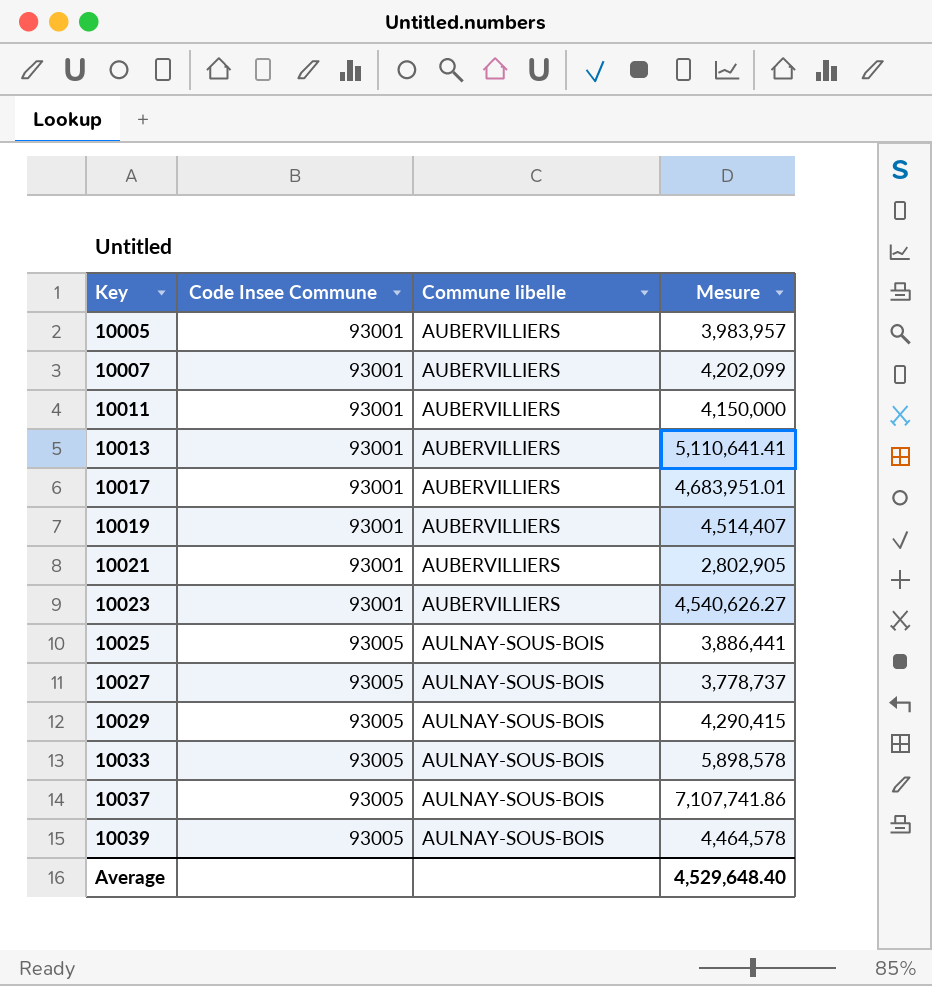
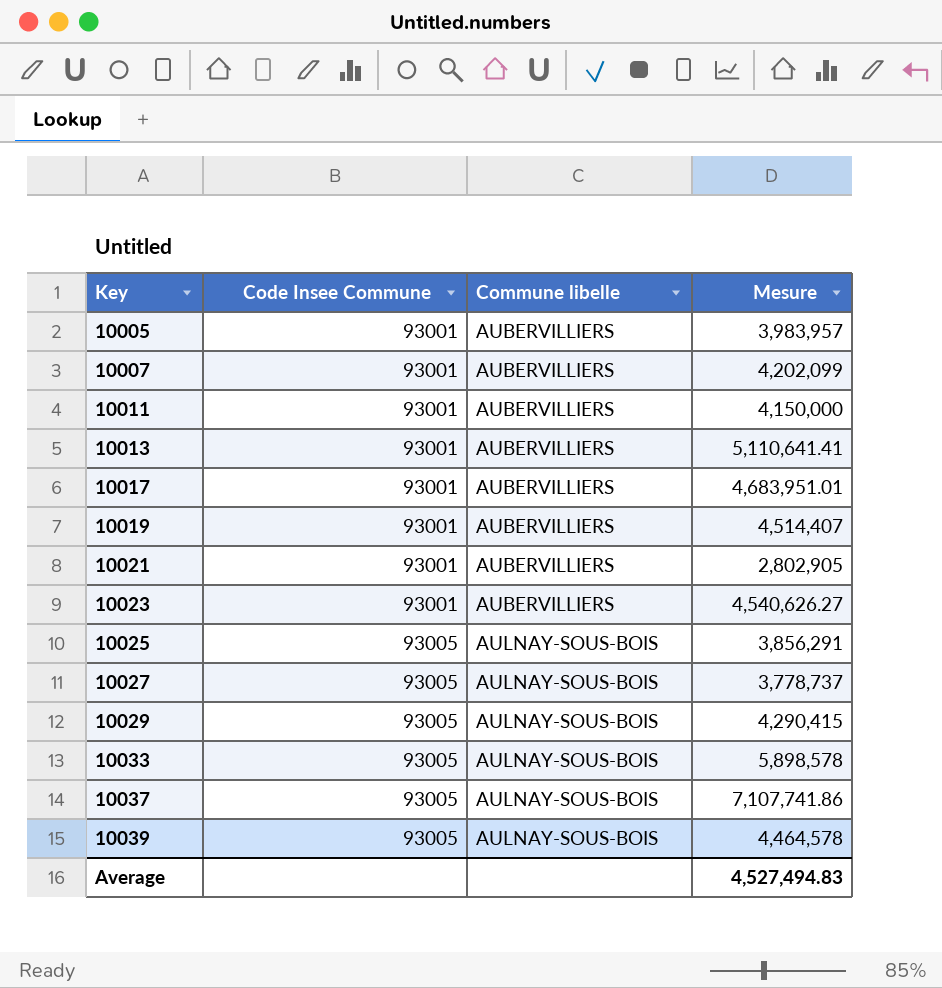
10025 | Mesure: 3,886,441 -> 3,856,291
Average | Mesure: 4,529,648.40 -> 4,527,494.83

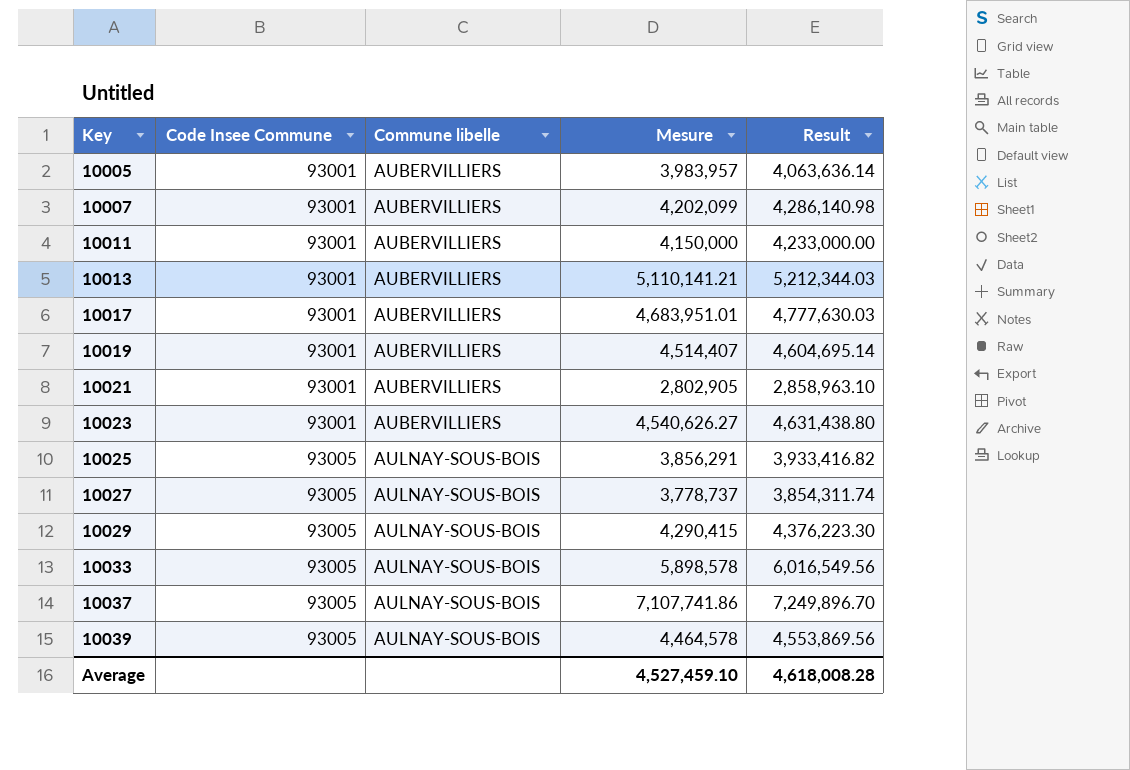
column Result | formula: none -> [Mesure] * 1.02
10013 | Mesure: 5,110,641.41 -> 5,110,141.21
Average | Mesure: 4,527,494.83 -> 4,527,459.10

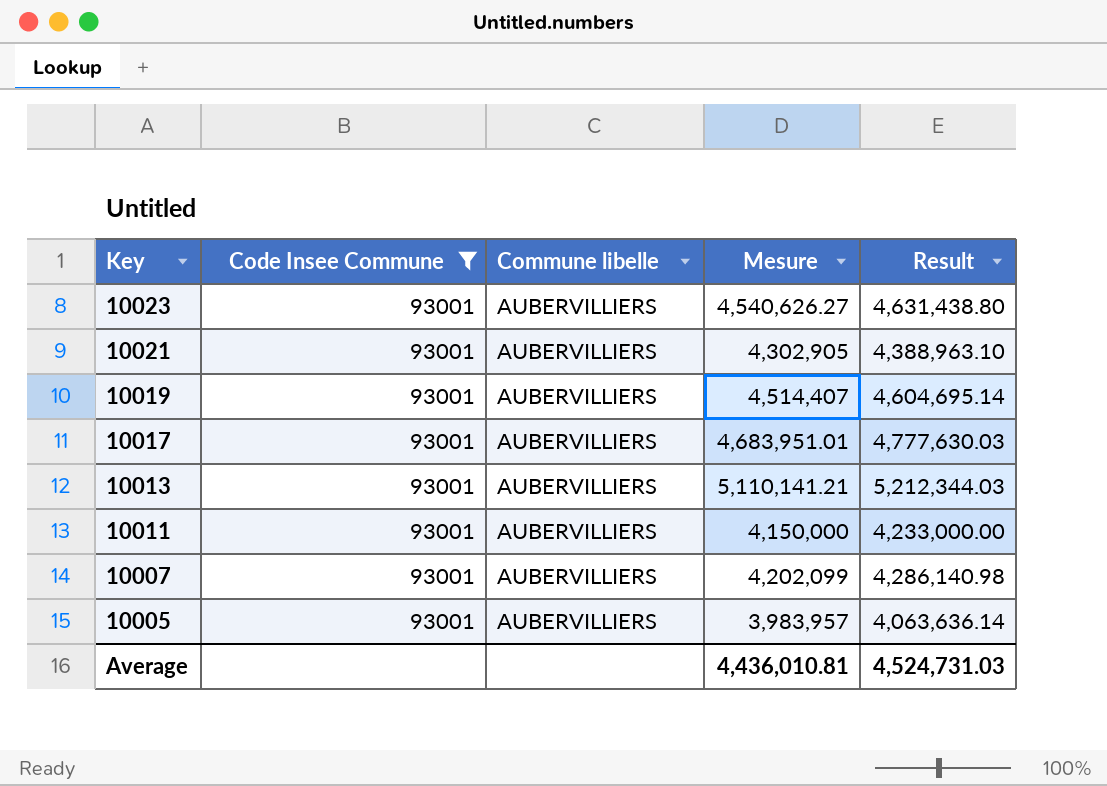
filter: none -> Code Insee Commune = 93001
row order: Key ascending -> Key descending
10021 | Mesure: 2,802,905 -> 4,302,905
10021 | Result: 2,858,963.10 -> 4,388,963.10
Average | Mesure: 4,527,459.10 -> 4,436,010.81
Average | Result: 4,618,008.28 -> 4,524,731.03

